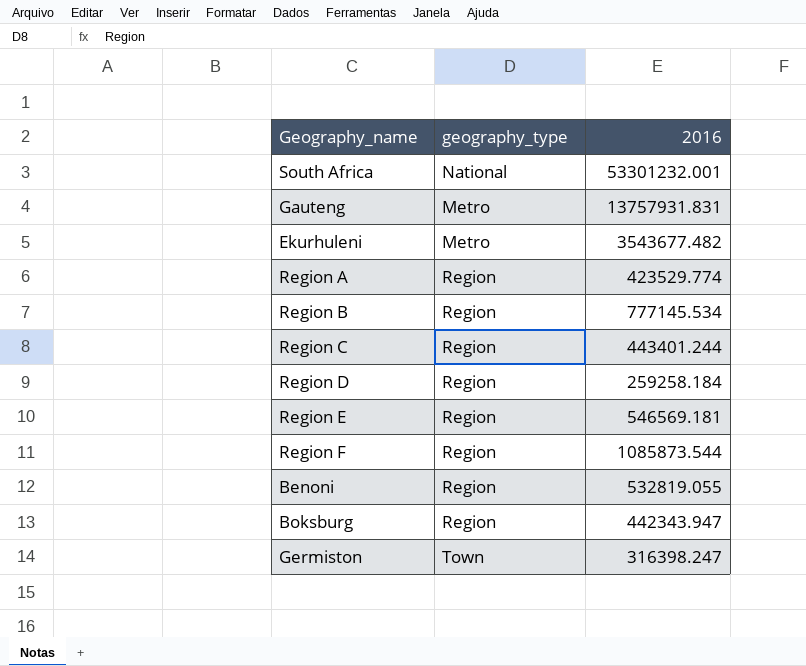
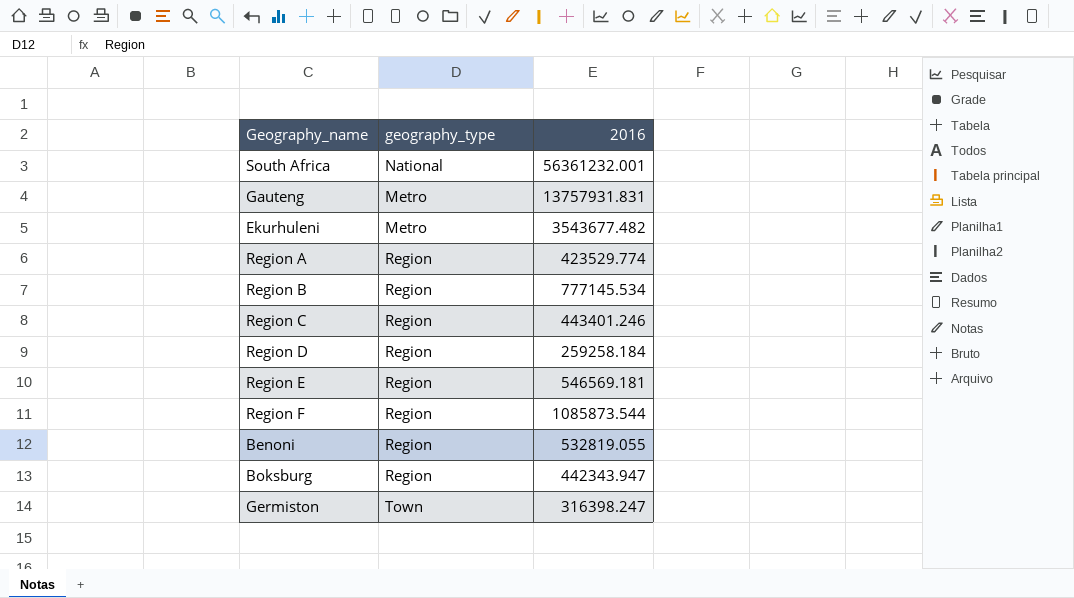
South Africa | 2016: 53301232.001 -> 56361232.001
Region C | 2016: 443401.244 -> 443401.246

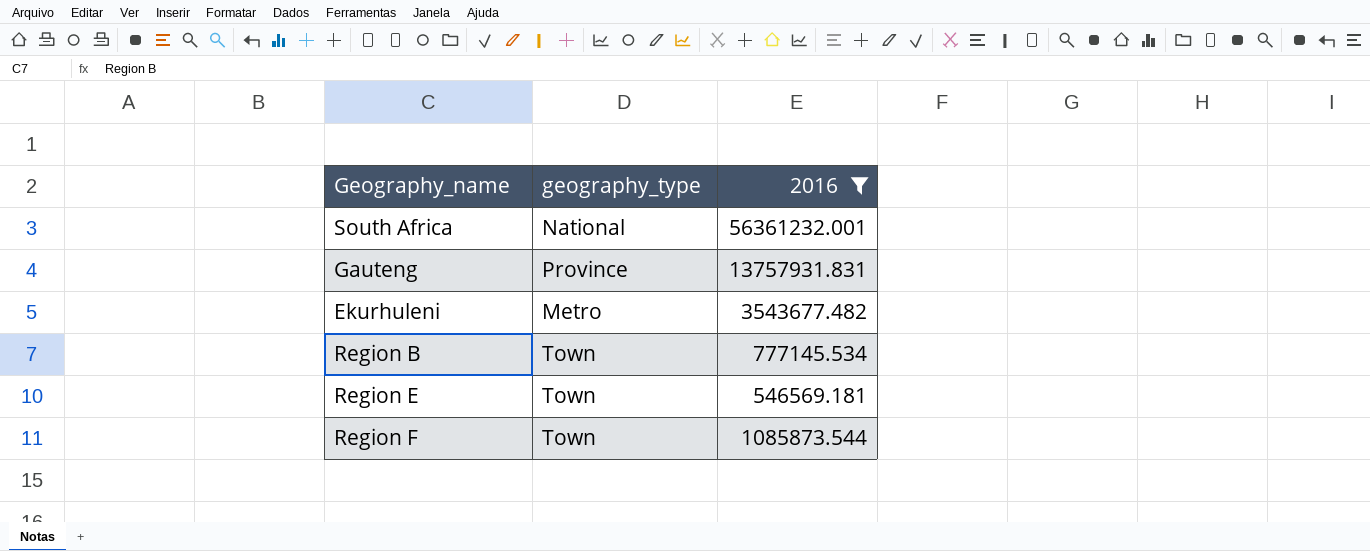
filter: none -> 2016 >= 546569.181
Gauteng | geography_type: Metro -> Province
Region B | geography_type: Region -> Town
Region E | geography_type: Region -> Town
Region F | geography_type: Region -> Town

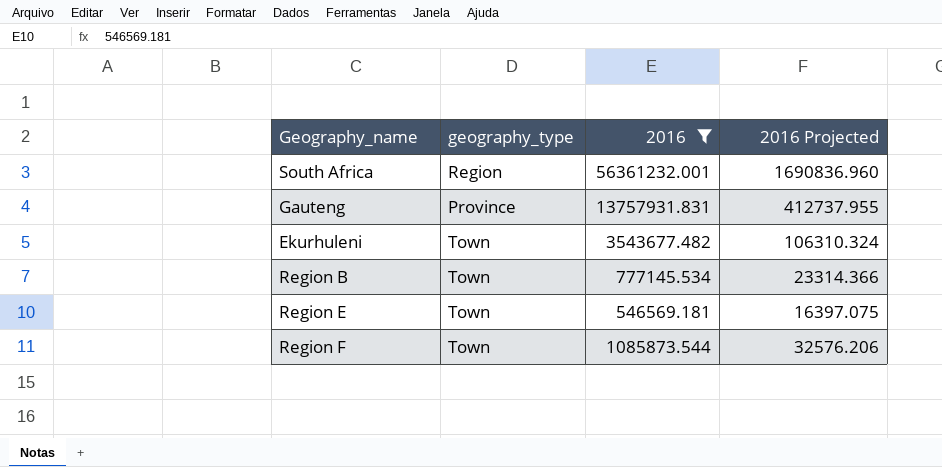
column 2016 Projected | formula: none -> [2016] * 0.03
South Africa | geography_type: National -> Region
Ekurhuleni | geography_type: Metro -> Town

